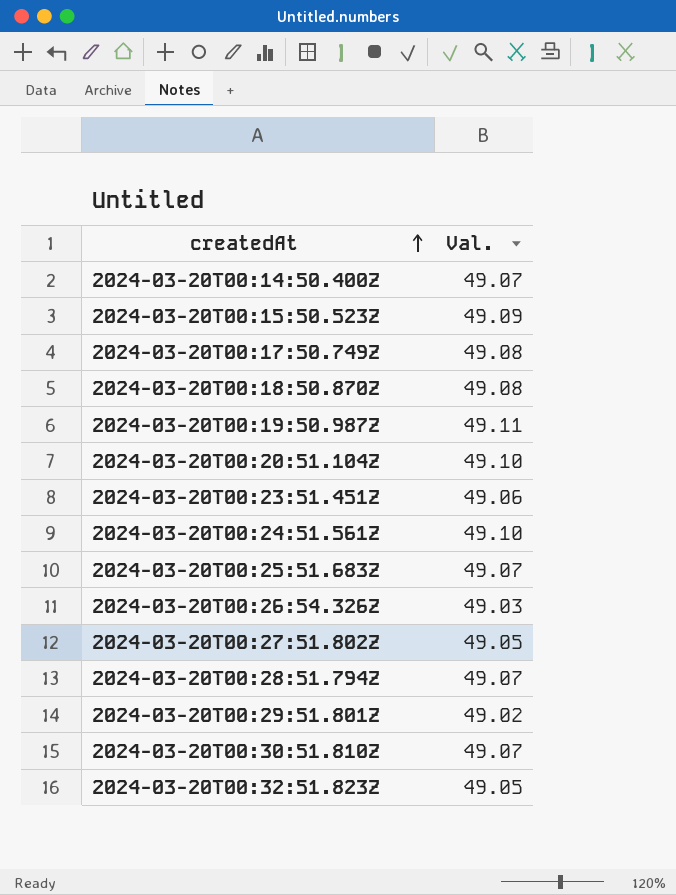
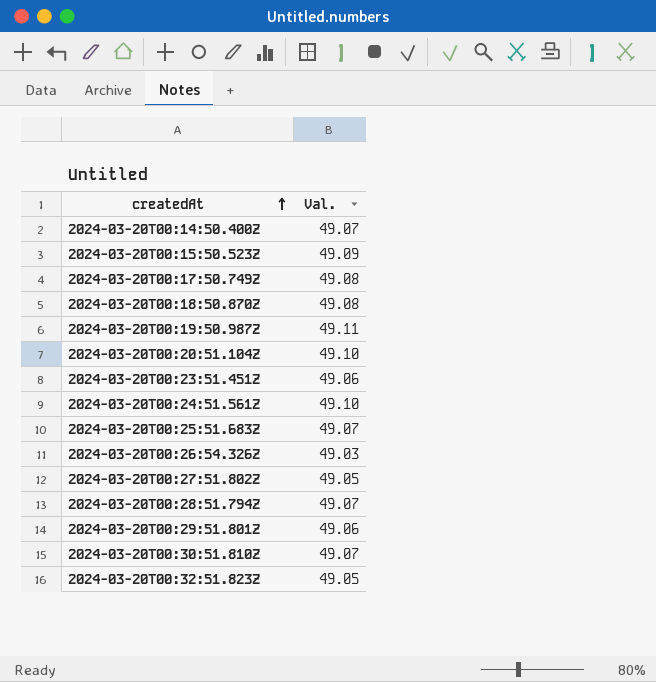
2024-03-20T00:29:51.801Z | Val.: 49.02 -> 49.06

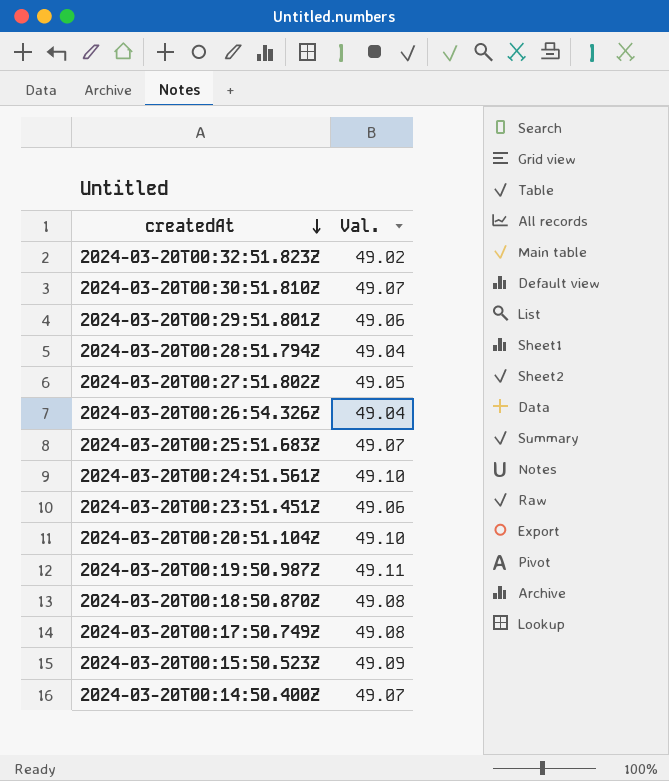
row order: createdAt ascending -> createdAt descending
2024-03-20T00:32:51.823Z | Val.: 49.05 -> 49.02
2024-03-20T00:28:51.794Z | Val.: 49.07 -> 49.04
2024-03-20T00:26:54.326Z | Val.: 49.03 -> 49.04

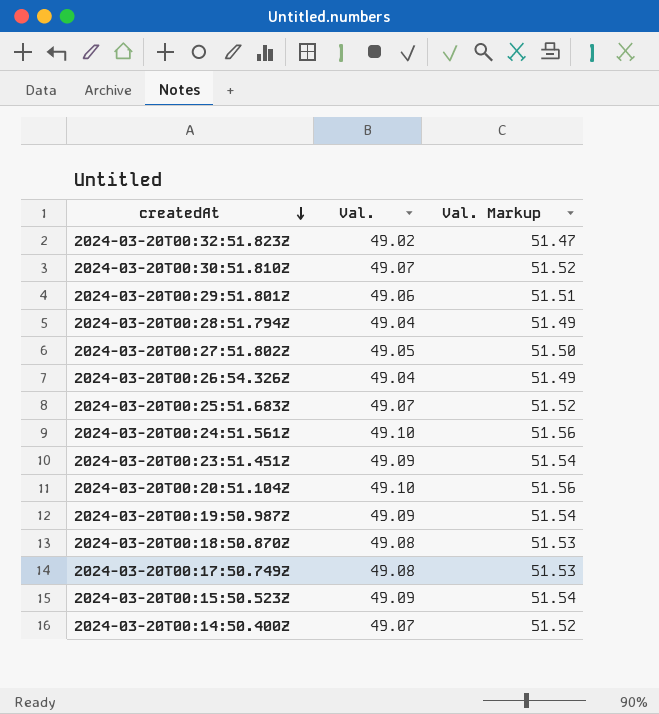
column Val. Markup | formula: none -> [Val.] * 1.05
2024-03-20T00:23:51.451Z | Val.: 49.06 -> 49.09
2024-03-20T00:19:50.987Z | Val.: 49.11 -> 49.09

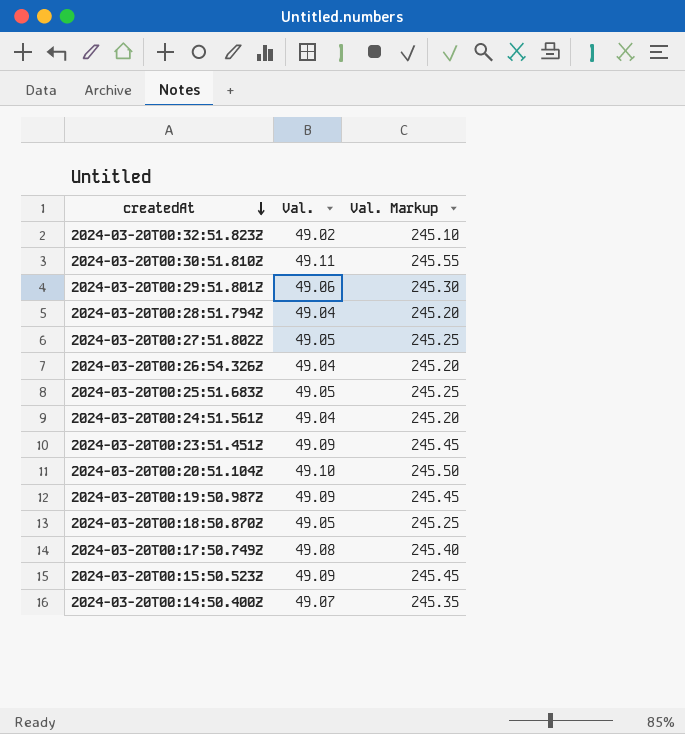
column Val. Markup | formula: [Val.] * 1.05 -> [Val.] * 5
2024-03-20T00:30:51.810Z | Val.: 49.07 -> 49.11
2024-03-20T00:25:51.683Z | Val.: 49.07 -> 49.05
2024-03-20T00:24:51.561Z | Val.: 49.10 -> 49.04
2024-03-20T00:18:50.870Z | Val.: 49.08 -> 49.05

